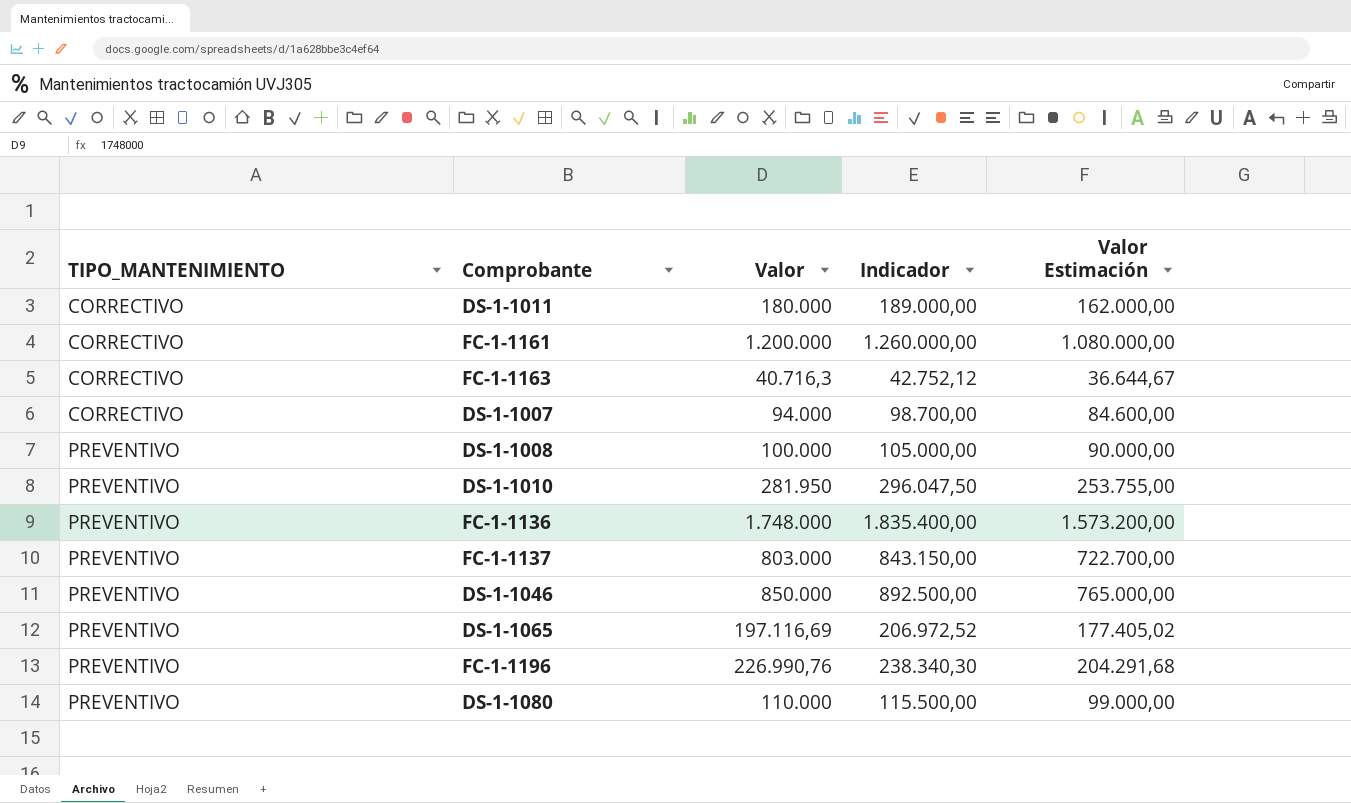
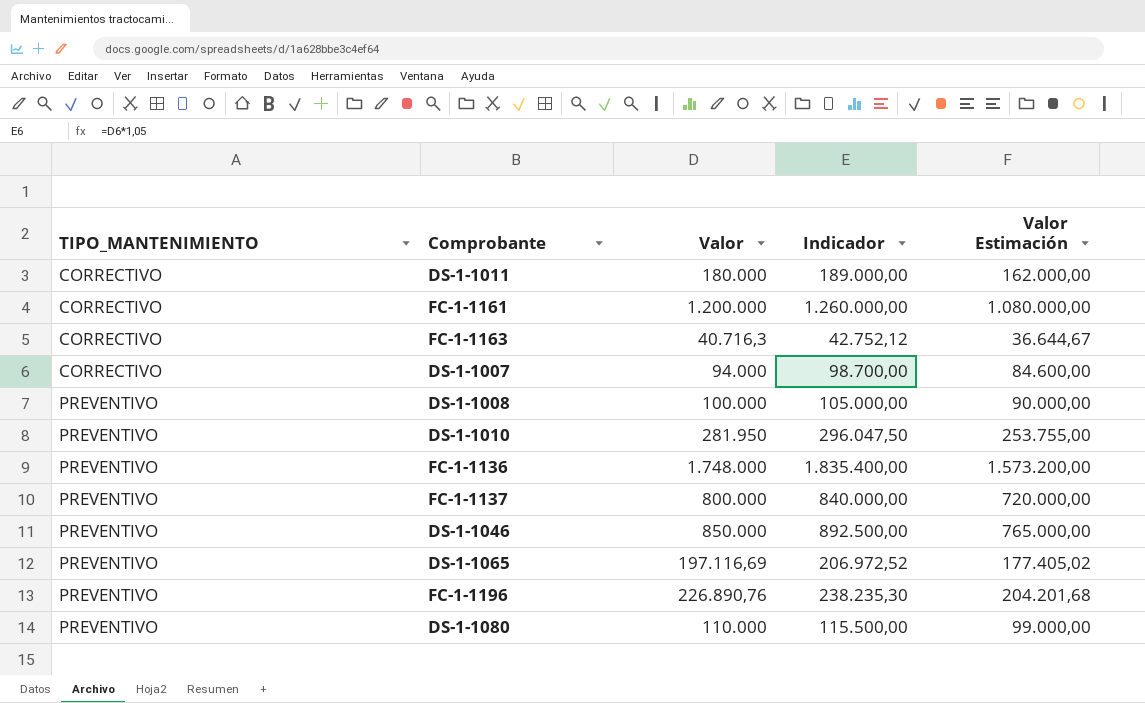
FC-1-1137 | Valor: 803.000 -> 800.000
FC-1-1137 | Indicador: 843.150,00 -> 840.000,00
FC-1-1137 | Valor Estimación: 722.700,00 -> 720.000,00
FC-1-1196 | Valor: 226.990,76 -> 226.890,76
FC-1-1196 | Indicador: 238.340,30 -> 238.235,30
FC-1-1196 | Valor Estimación: 204.291,68 -> 204.201,68

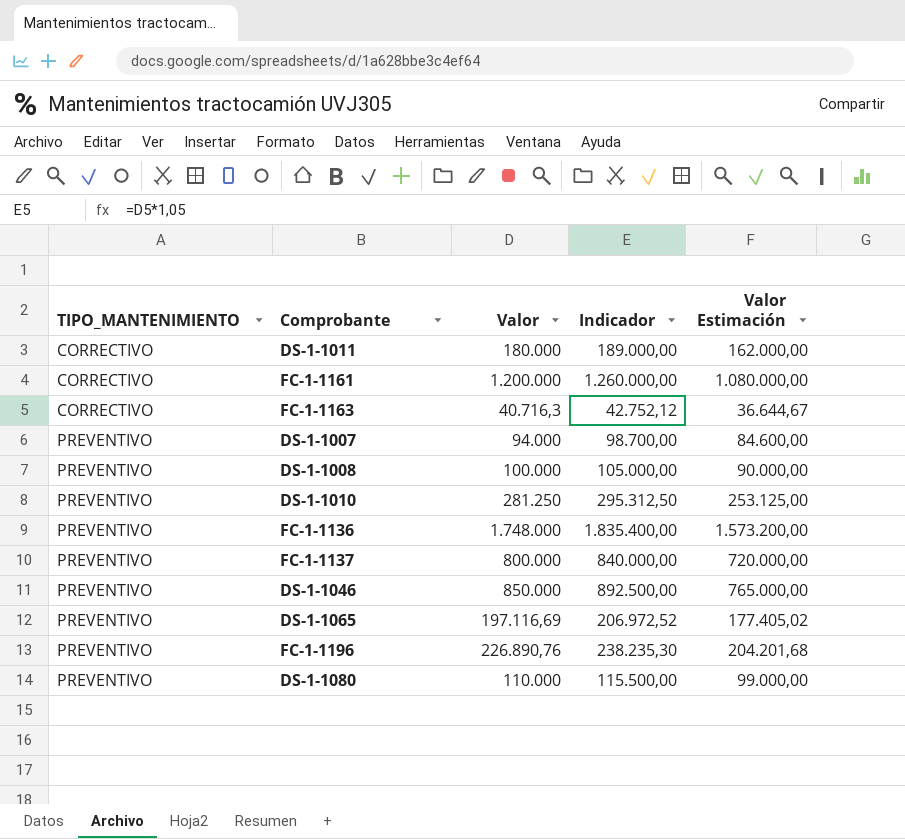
DS-1-1007 | TIPO_MANTENIMIENTO: CORRECTIVO -> PREVENTIVO
DS-1-1010 | Valor: 281.950 -> 281.250
DS-1-1010 | Indicador: 296.047,50 -> 295.312,50
DS-1-1010 | Valor Estimación: 253.755,00 -> 253.125,00

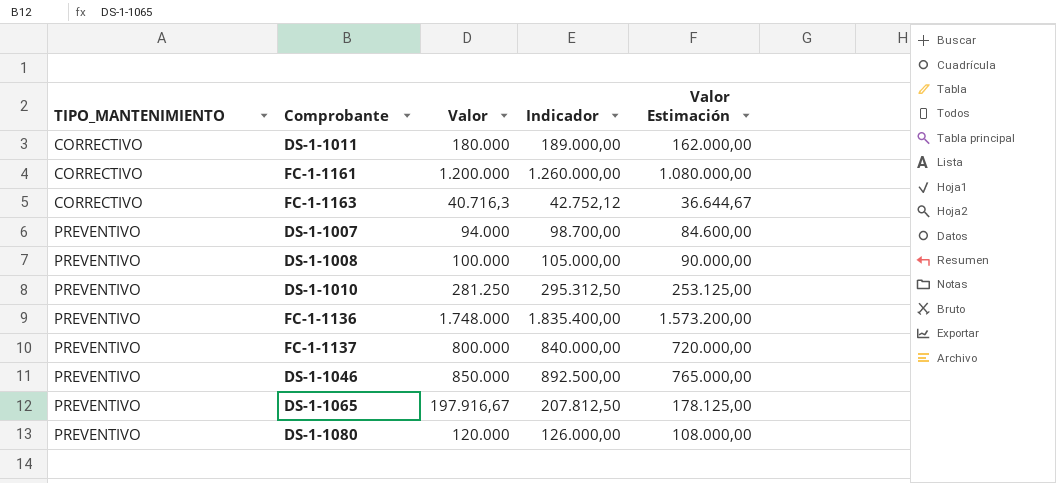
row FC-1-1196: PREVENTIVO | 226.890,76 | 238.235,30 | 204.201,68 -> none
DS-1-1065 | Valor: 197.116,69 -> 197.916,67
DS-1-1065 | Indicador: 206.972,52 -> 207.812,50
DS-1-1065 | Valor Estimación: 177.405,02 -> 178.125,00
DS-1-1080 | Valor: 110.000 -> 120.000
DS-1-1080 | Indicador: 115.500,00 -> 126.000,00
DS-1-1080 | Valor Estimación: 99.000,00 -> 108.000,00

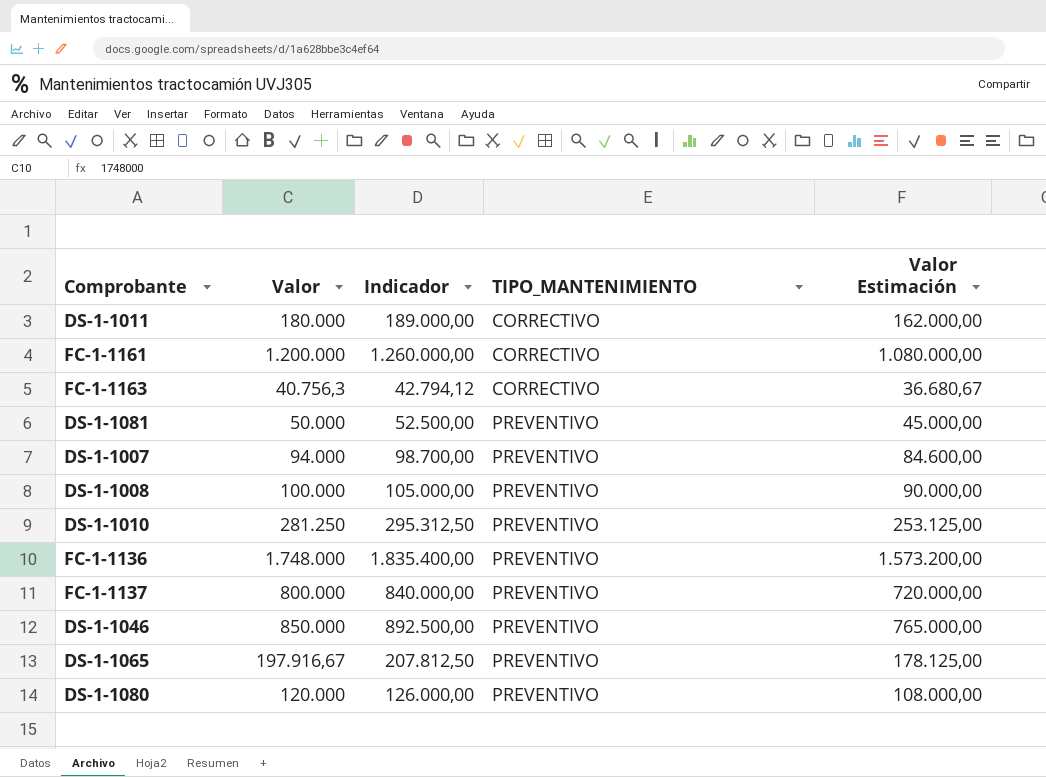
column TIPO_MANTENIMIENTO | position: 1 -> 4
FC-1-1163 | Valor: 40.716,3 -> 40.756,3
FC-1-1163 | Indicador: 42.752,12 -> 42.794,12
FC-1-1163 | Valor Estimación: 36.644,67 -> 36.680,67
row DS-1-1081: none -> 50.000 | 52.500,00 | PREVENTIVO | 45.000,00

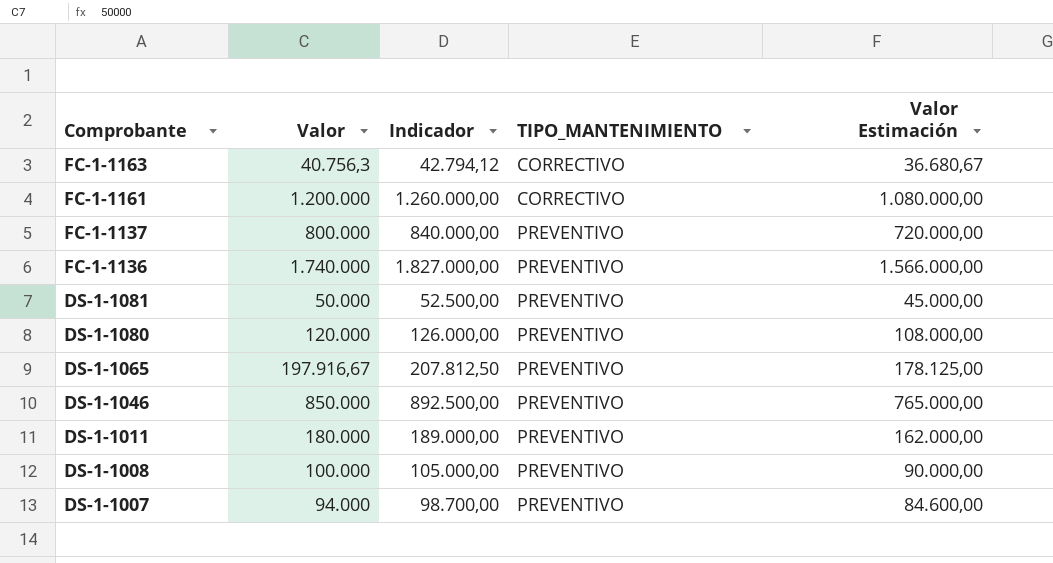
row order: TIPO_MANTENIMIENTO ascending -> Comprobante descending
row DS-1-1010: 281.250 | 295.312,50 | PREVENTIVO | 253.125,00 -> none
FC-1-1136 | Valor: 1.748.000 -> 1.740.000
FC-1-1136 | Indicador: 1.835.400,00 -> 1.827.000,00
FC-1-1136 | Valor Estimación: 1.573.200,00 -> 1.566.000,00
DS-1-1011 | TIPO_MANTENIMIENTO: CORRECTIVO -> PREVENTIVO

